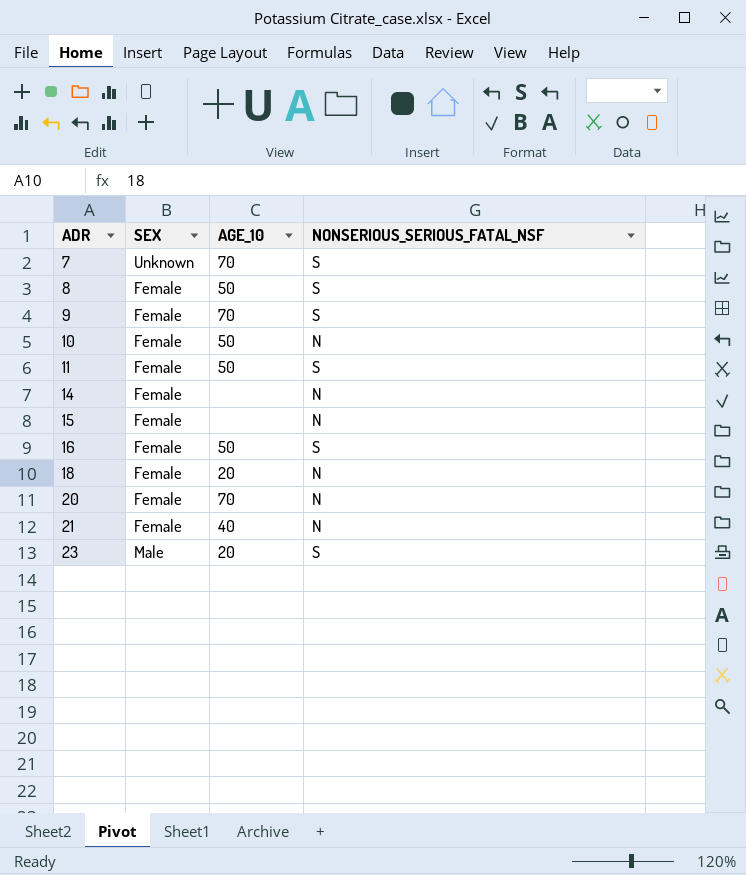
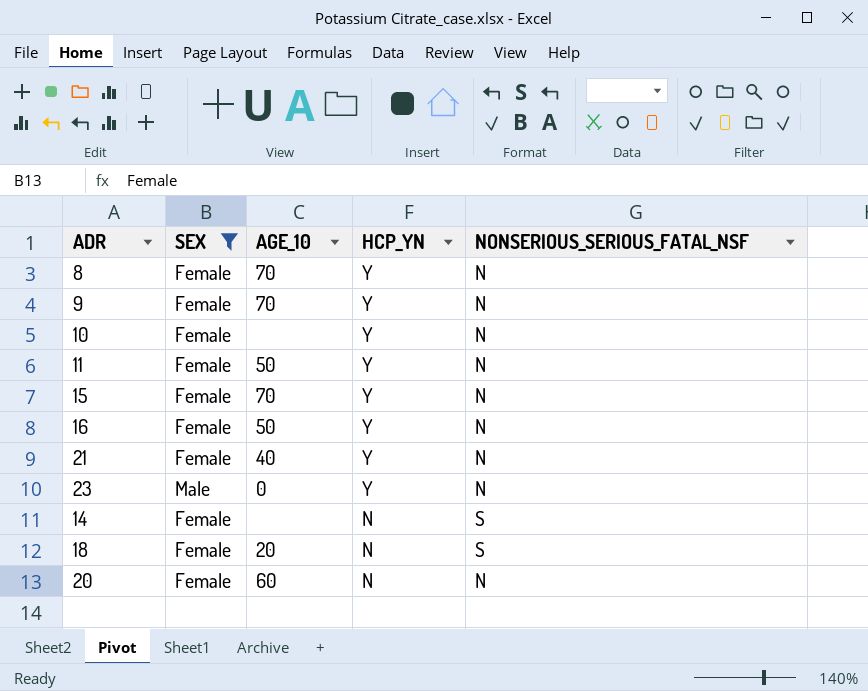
filter: none -> SEX != Unknown
row order: ADR ascending -> HCP_YN descending
column HCP_YN | position: none -> 4
8 | AGE_10: 50 -> 70
8 | NONSERIOUS_SERIOUS_FATAL_NSF: S -> N
9 | NONSERIOUS_SERIOUS_FATAL_NSF: S -> N
10 | AGE_10: 50 -> none
11 | NONSERIOUS_SERIOUS_FATAL_NSF: S -> N
15 | AGE_10: none -> 70
16 | NONSERIOUS_SERIOUS_FATAL_NSF: S -> N
23 | AGE_10: 20 -> 0
23 | NONSERIOUS_SERIOUS_FATAL_NSF: S -> N
14 | NONSERIOUS_SERIOUS_FATAL_NSF: N -> S
18 | NONSERIOUS_SERIOUS_FATAL_NSF: N -> S
20 | AGE_10: 70 -> 60

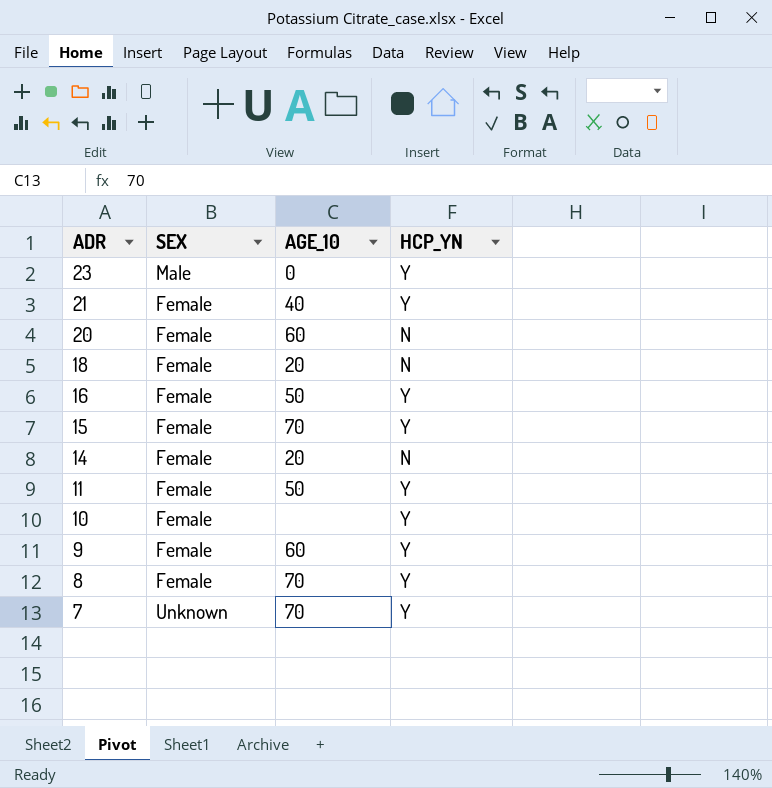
filter: SEX != Unknown -> none
row order: HCP_YN descending -> ADR descending
column NONSERIOUS_SERIOUS_FATAL_NSF | position: 5 -> none
14 | AGE_10: none -> 20
9 | AGE_10: 70 -> 60

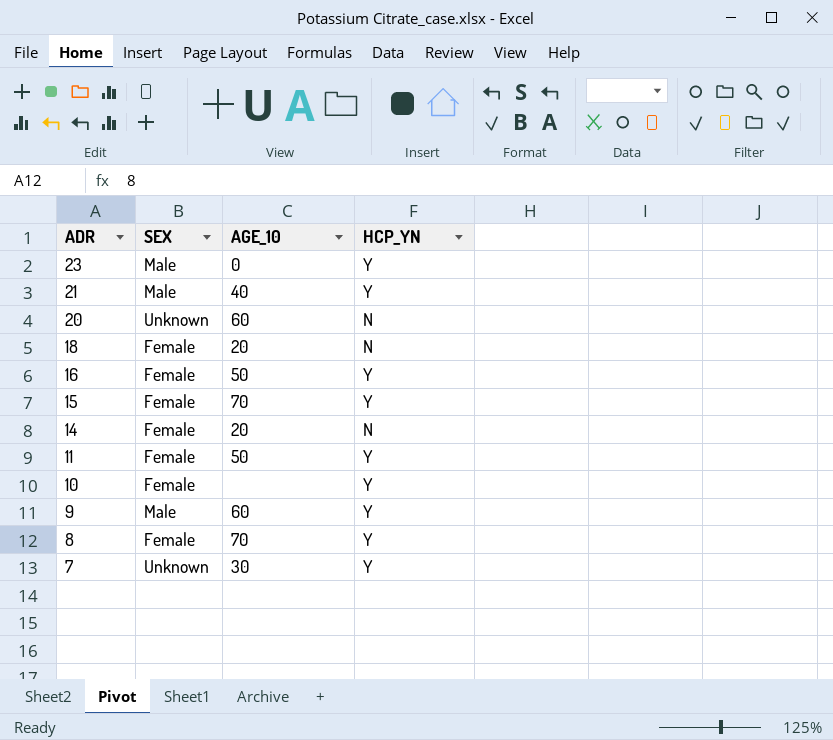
21 | SEX: Female -> Male
20 | SEX: Female -> Unknown
9 | SEX: Female -> Male
7 | AGE_10: 70 -> 30

